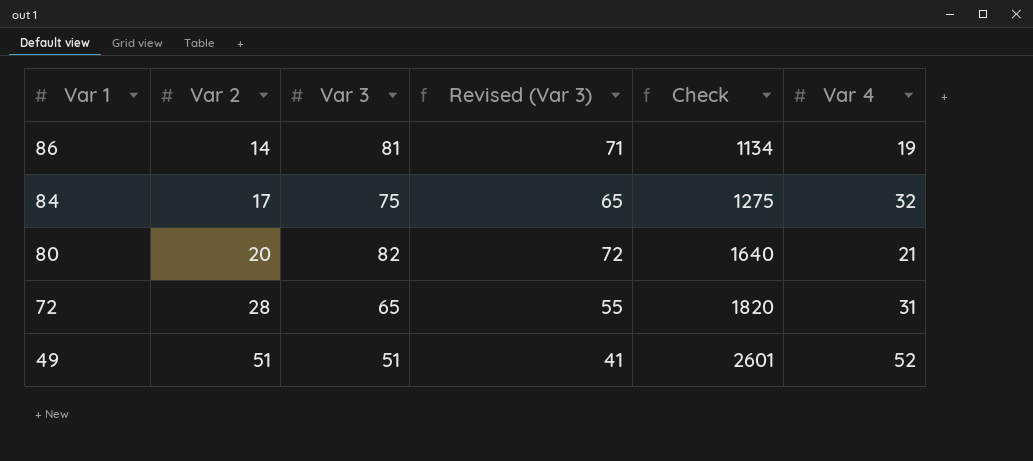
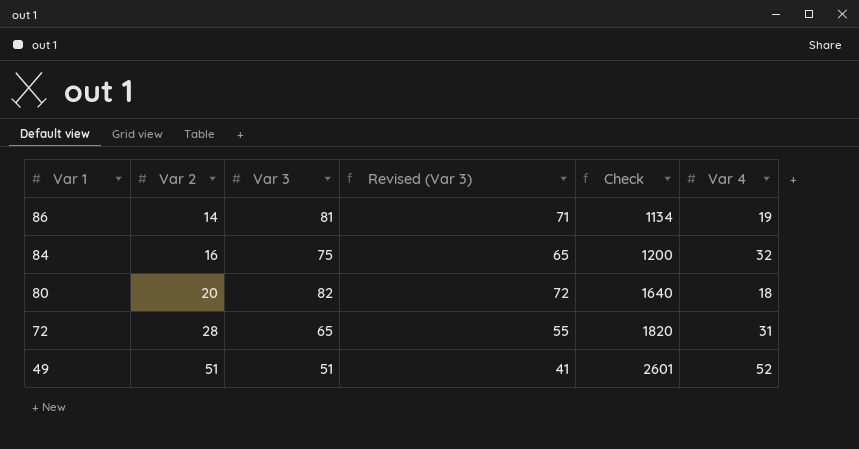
84 | Var 2: 17 -> 16
84 | Check: 1275 -> 1200
80 | Var 4: 21 -> 18

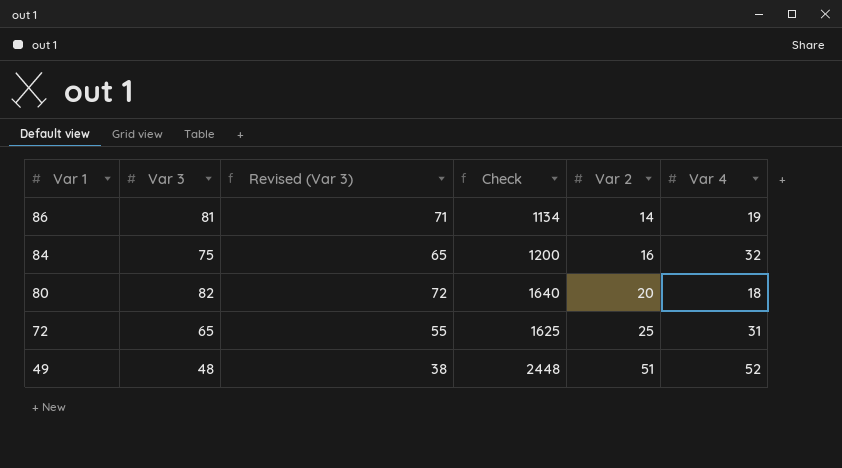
column Var 2 | position: 2 -> 5
72 | Check: 1820 -> 1625
72 | Var 2: 28 -> 25
49 | Var 3: 51 -> 48
49 | Revised (Var 3): 41 -> 38
49 | Check: 2601 -> 2448

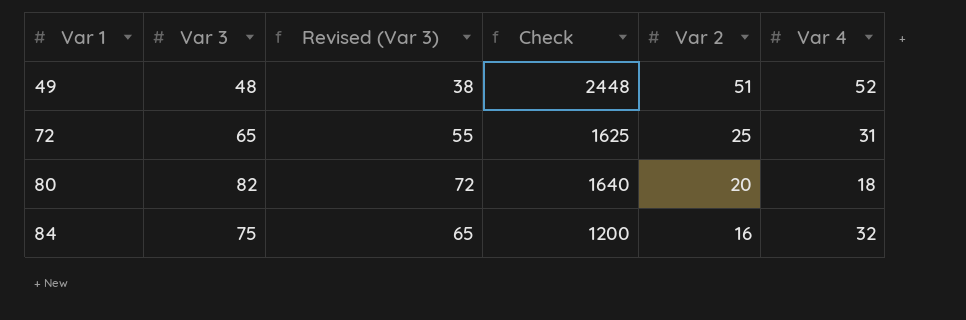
row order: Var 1 descending -> Var 1 ascending
row 86: 81 | 71 | 1134 | 14 | 19 -> none

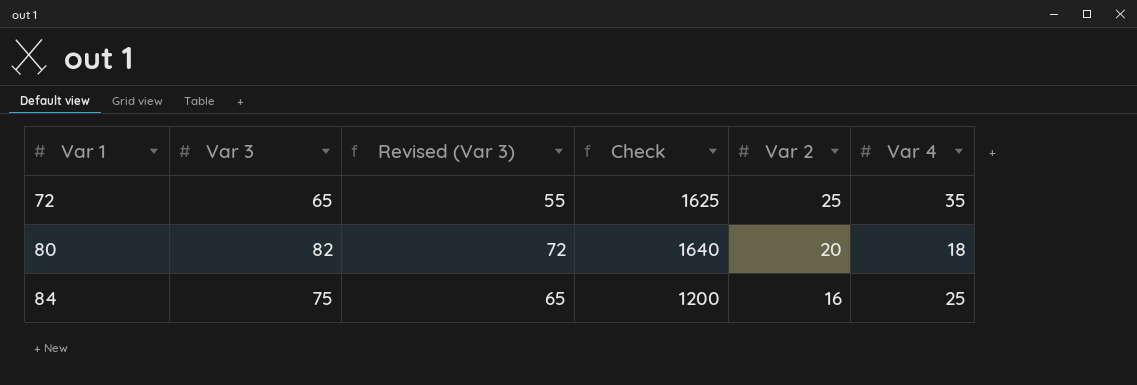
row 49: 48 | 38 | 2448 | 51 | 52 -> none
72 | Var 4: 31 -> 35
84 | Var 4: 32 -> 25

